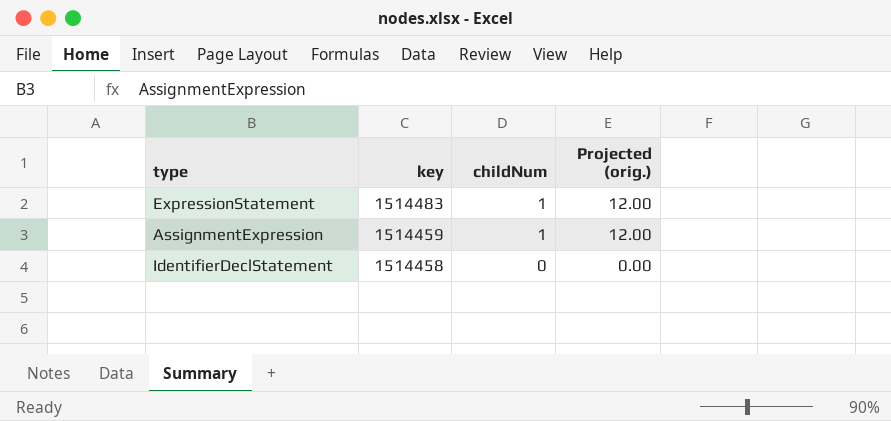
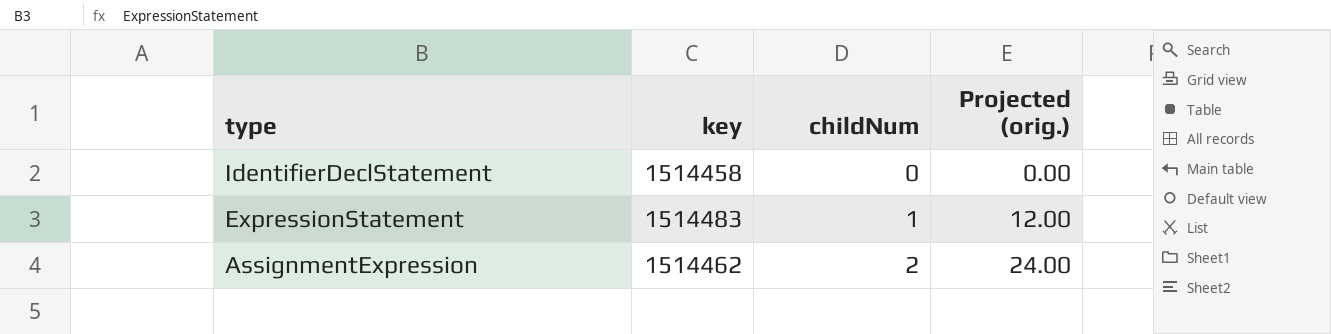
row order: key descending -> type descending
AssignmentExpression | key: 1514459 -> 1514462
AssignmentExpression | childNum: 1 -> 2
AssignmentExpression | Projected (orig.): 12.00 -> 24.00

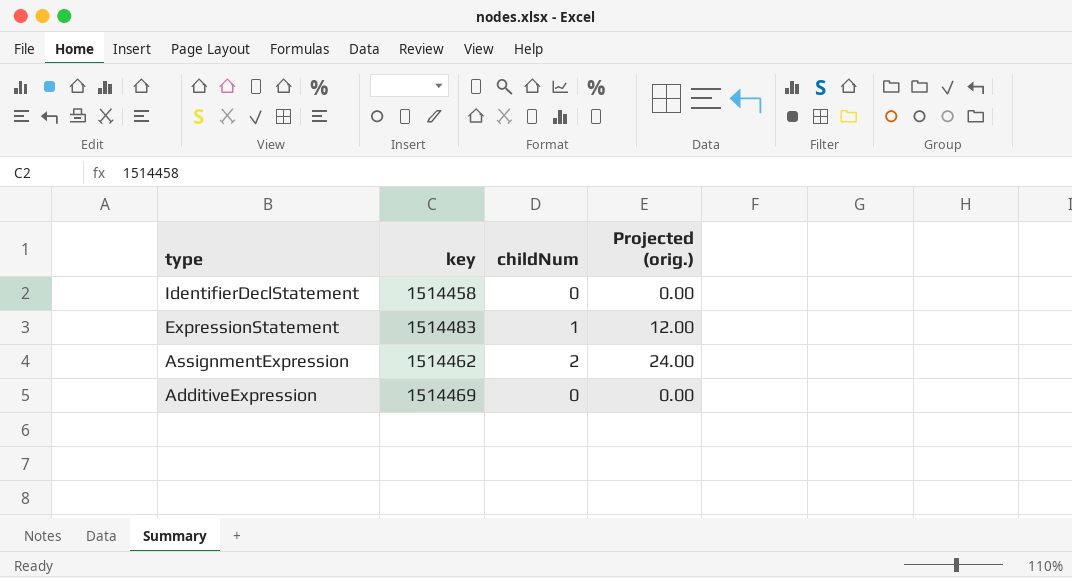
row AdditiveExpression: none -> 1514469 | 0 | 0.00

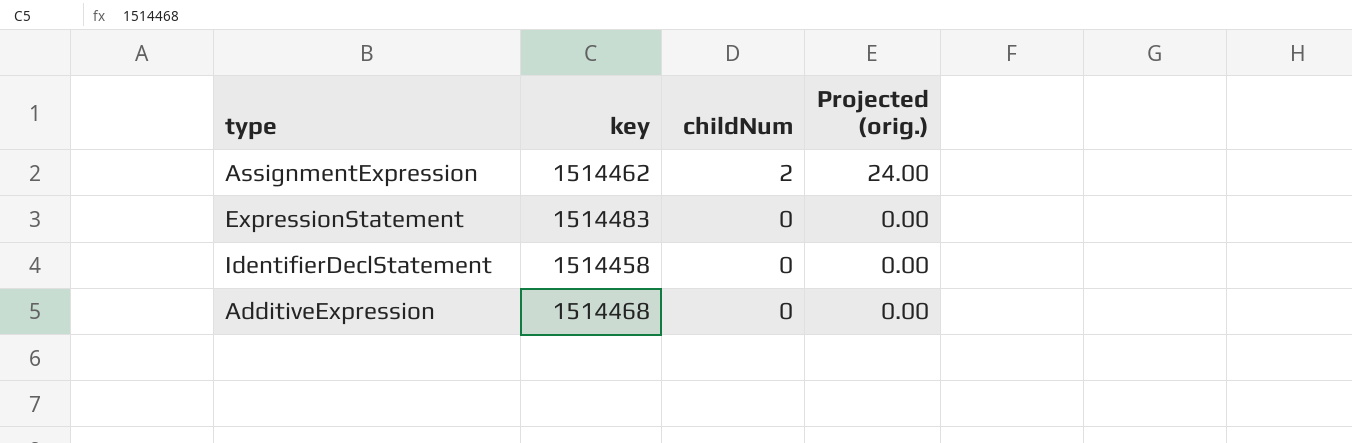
row order: type descending -> childNum descending
ExpressionStatement | childNum: 1 -> 0
ExpressionStatement | Projected (orig.): 12.00 -> 0.00
AdditiveExpression | key: 1514469 -> 1514468

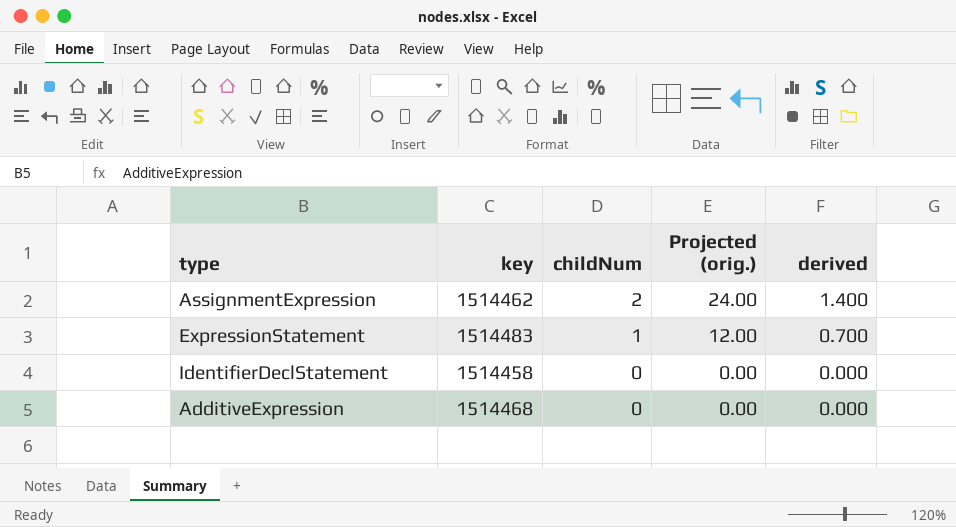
column derived | formula: none -> [childNum] * 0.7
ExpressionStatement | childNum: 0 -> 1
ExpressionStatement | Projected (orig.): 0.00 -> 12.00

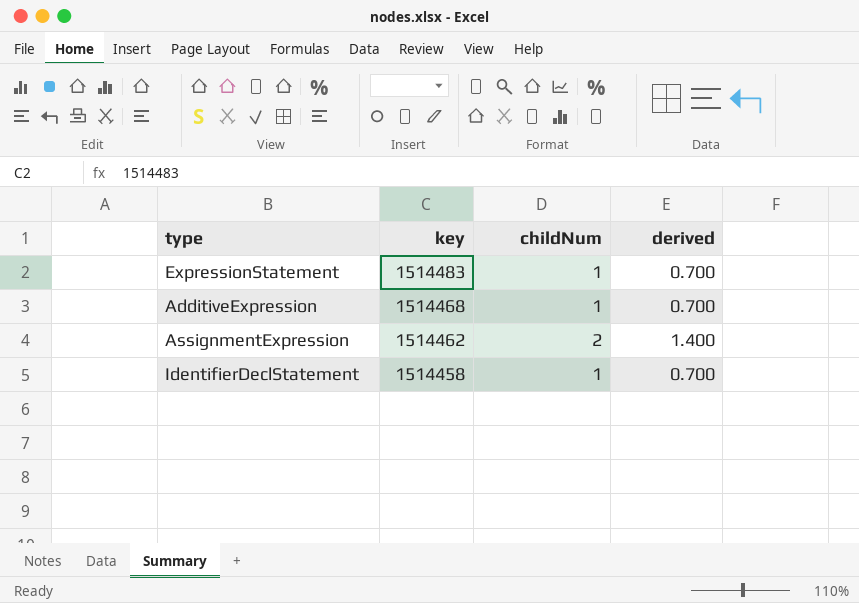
row order: childNum descending -> key descending
column Projected (orig.) | formula: [childNum] * 12 -> none
AdditiveExpression | childNum: 0 -> 1
AdditiveExpression | derived: 0.000 -> 0.700
IdentifierDeclStatement | childNum: 0 -> 1
IdentifierDeclStatement | derived: 0.000 -> 0.700

